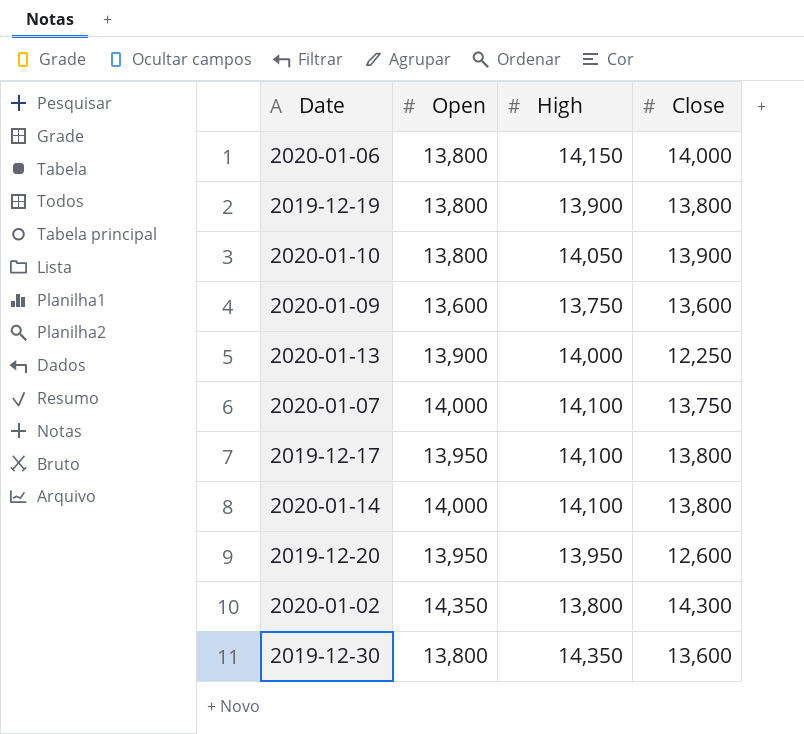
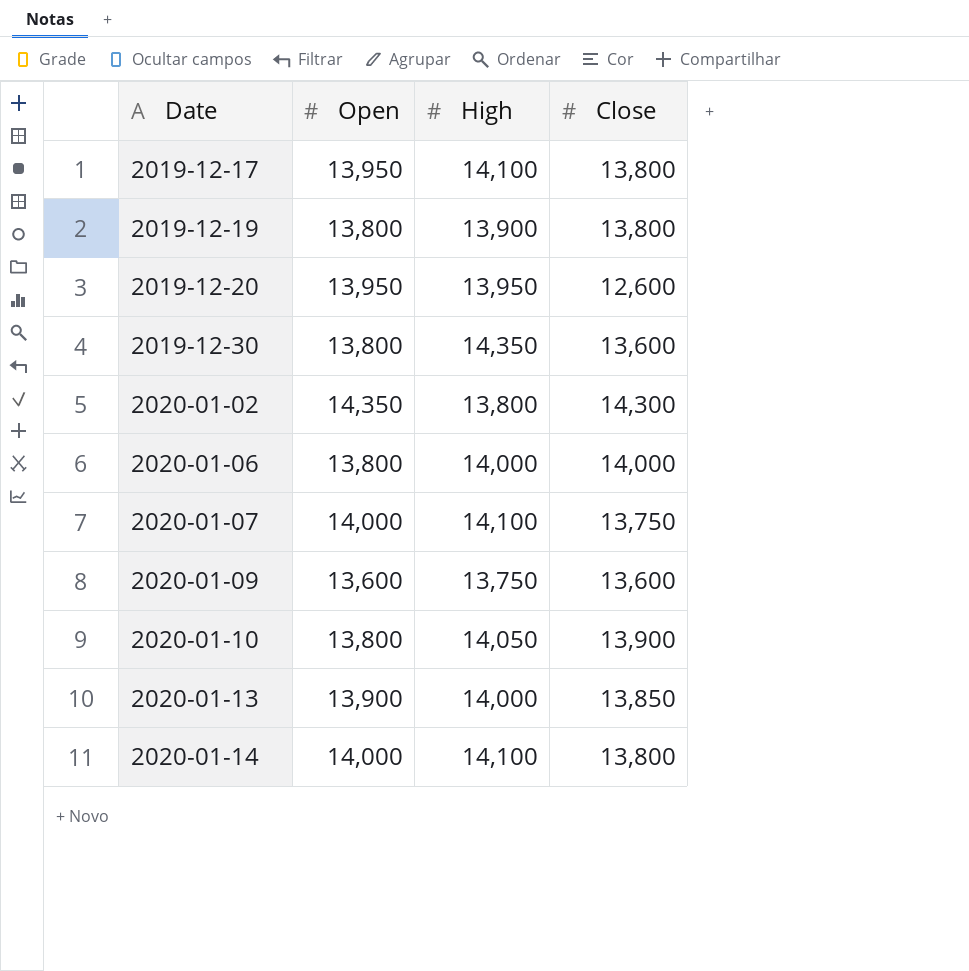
row order: none -> Date ascending
2020-01-06 | High: 14,150 -> 14,000
2020-01-13 | Close: 12,250 -> 13,850

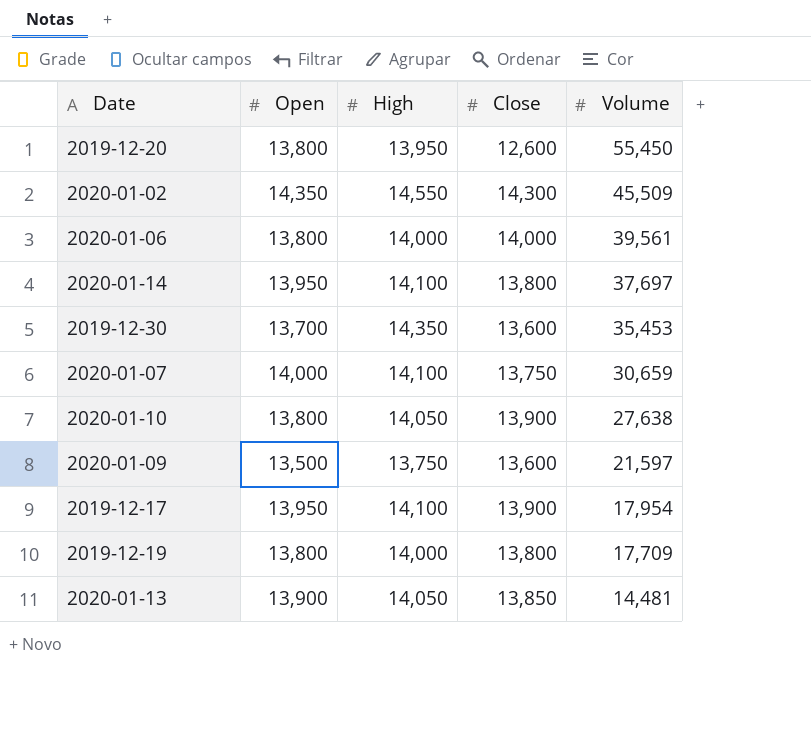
row order: Date ascending -> Volume descending
column Volume | position: none -> 5
2019-12-20 | Open: 13,950 -> 13,800
2020-01-02 | High: 13,800 -> 14,550
2020-01-14 | Open: 14,000 -> 13,950
2019-12-30 | Open: 13,800 -> 13,700
2020-01-09 | Open: 13,600 -> 13,500
2019-12-17 | Close: 13,800 -> 13,900
2019-12-19 | High: 13,900 -> 14,000
2020-01-13 | High: 14,000 -> 14,050

